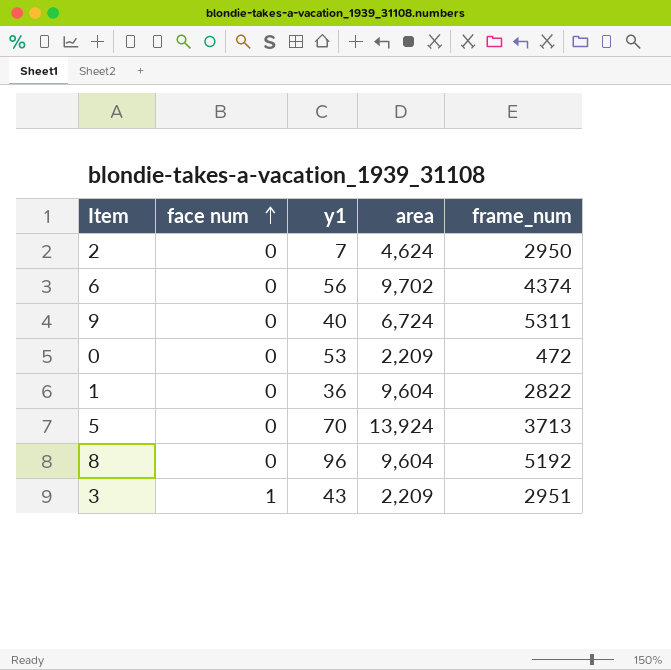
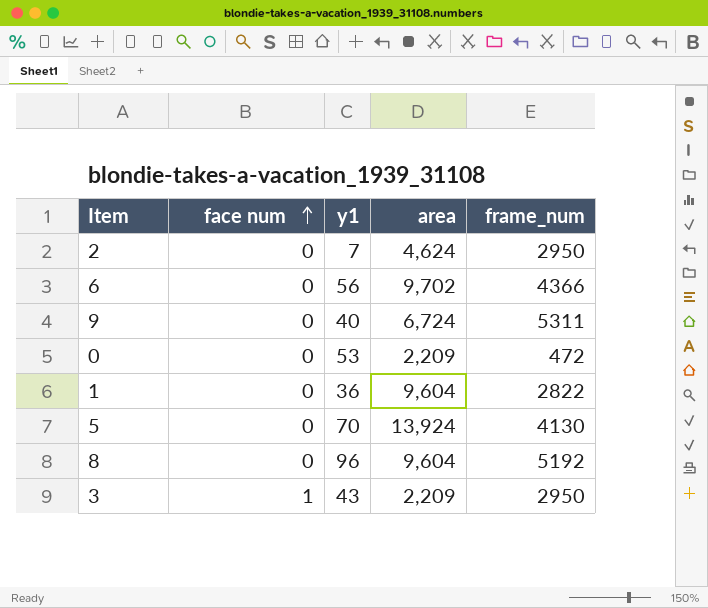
6 | frame_num: 4374 -> 4366
5 | frame_num: 3713 -> 4130
3 | frame_num: 2951 -> 2950

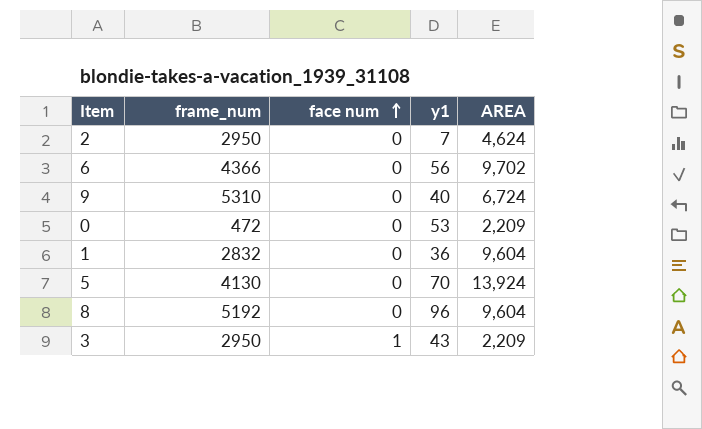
column frame_num | position: 5 -> 2
column name: area -> AREA
9 | frame_num: 5311 -> 5310
1 | frame_num: 2822 -> 2832

